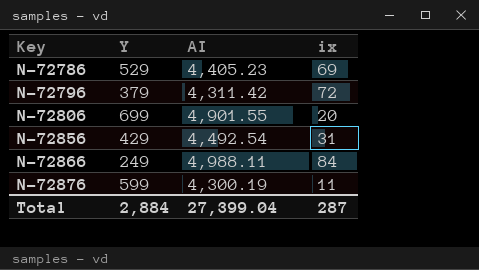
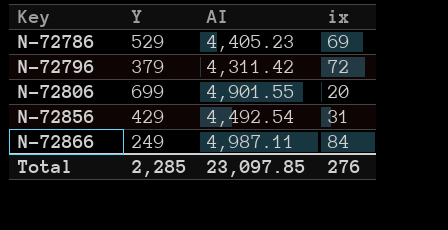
row N-72876: 599 | 4,300.19 | 11 -> none
N-72866 | AI: 4,988.11 -> 4,987.11
Total | Y: 2,884 -> 2,285
Total | AI: 27,399.04 -> 23,097.85
Total | ix: 287 -> 276

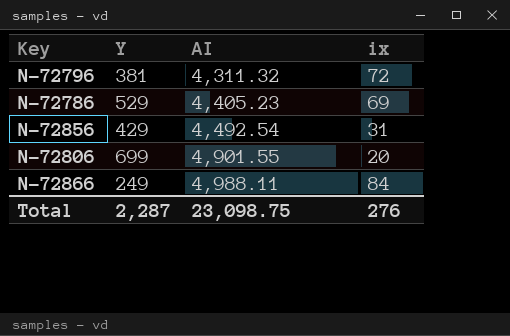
row order: Key ascending -> AI ascending
N-72796 | Y: 379 -> 381
N-72796 | AI: 4,311.42 -> 4,311.32
N-72866 | AI: 4,987.11 -> 4,988.11
Total | Y: 2,285 -> 2,287
Total | AI: 23,097.85 -> 23,098.75

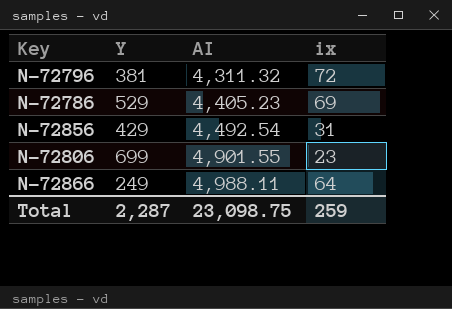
N-72806 | ix: 20 -> 23
N-72866 | ix: 84 -> 64
Total | ix: 276 -> 259

